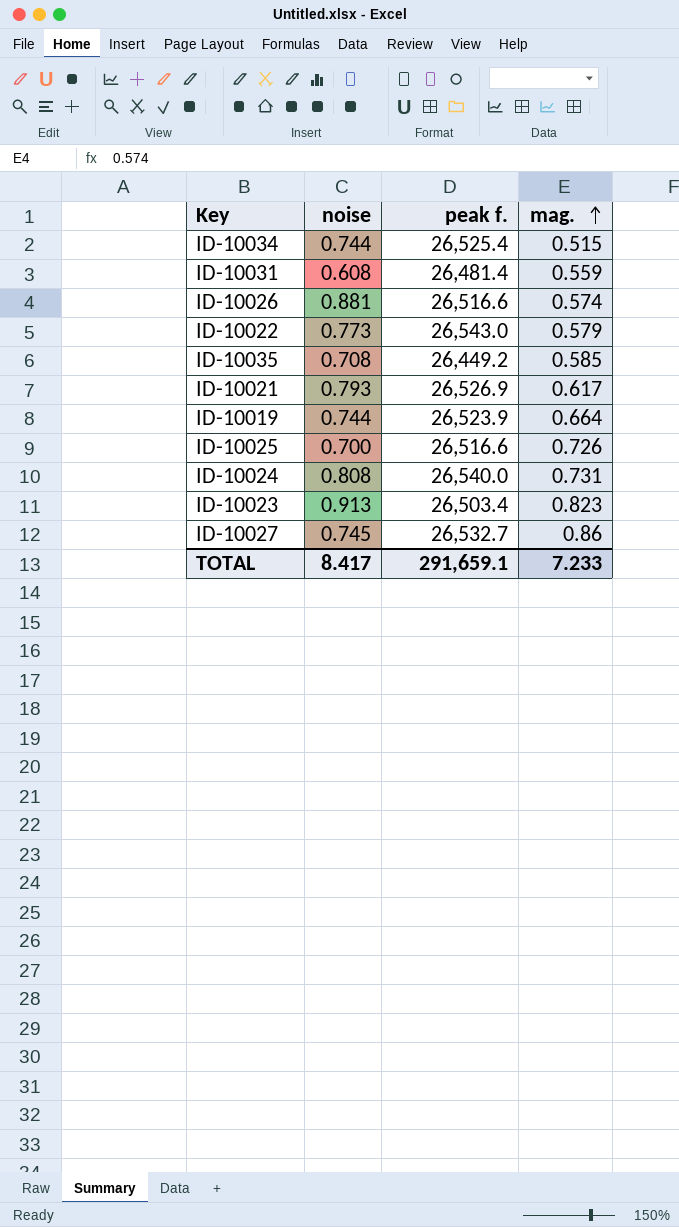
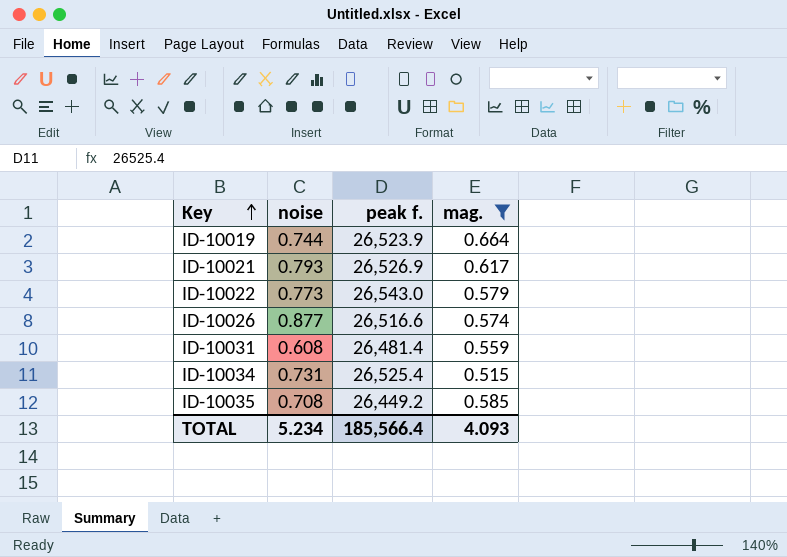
filter: none -> mag. <= 0.664
row order: mag. ascending -> Key ascending
ID-10026 | noise: 0.881 -> 0.877
ID-10034 | noise: 0.744 -> 0.731
TOTAL | noise: 8.417 -> 5.234
TOTAL | peak f.: 291,659.1 -> 185,566.4
TOTAL | mag.: 7.233 -> 4.093

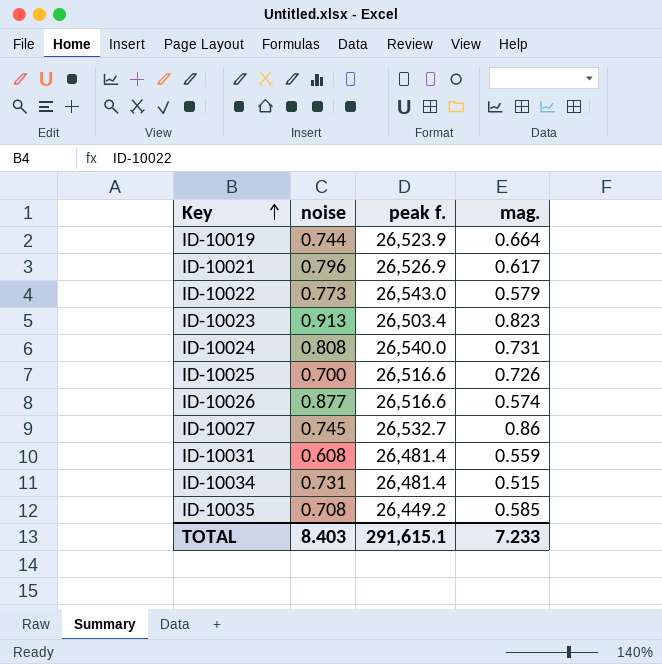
filter: mag. <= 0.664 -> none
ID-10021 | noise: 0.793 -> 0.796
ID-10034 | peak f.: 26,525.4 -> 26,481.4
TOTAL | noise: 5.234 -> 8.403
TOTAL | peak f.: 185,566.4 -> 291,615.1
TOTAL | mag.: 4.093 -> 7.233

